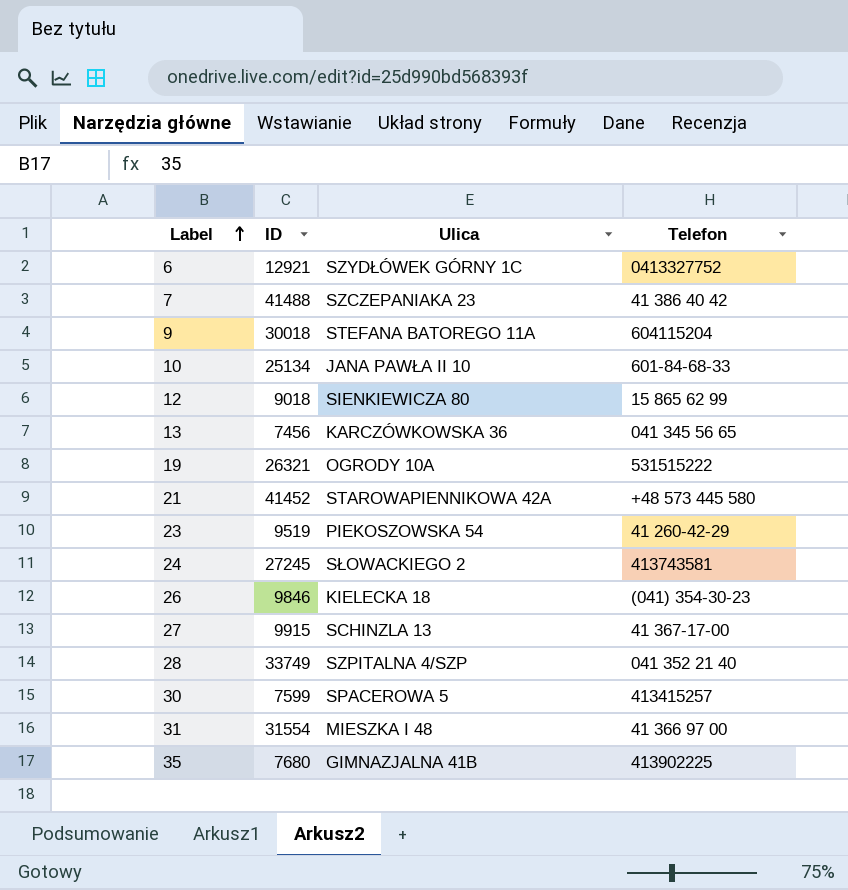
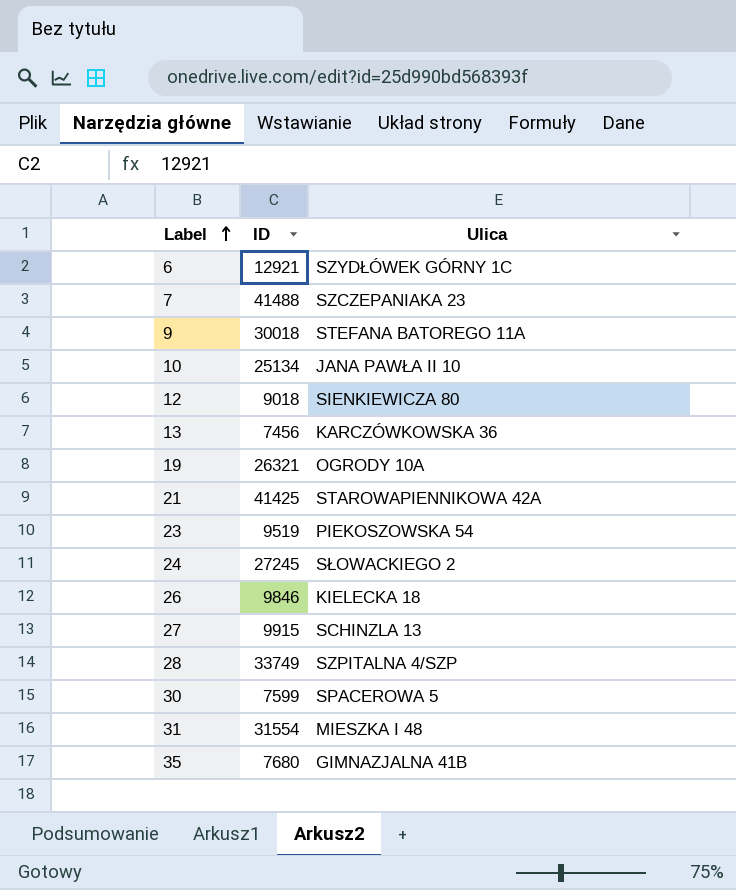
column Telefon | position: 4 -> none
21 | ID: 41452 -> 41425

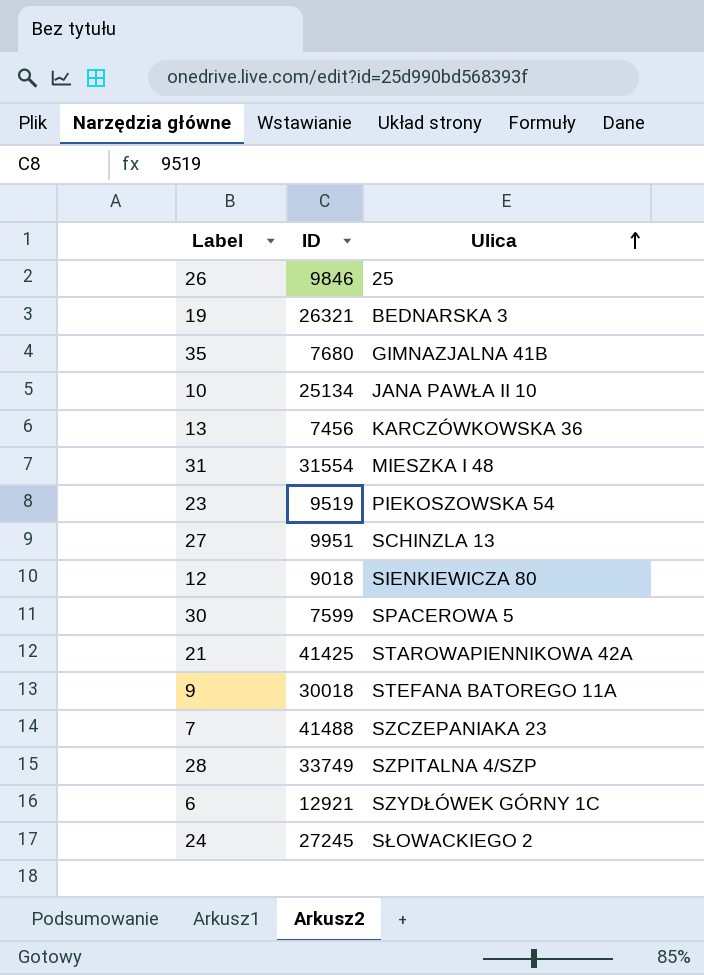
row order: Label ascending -> Ulica ascending
26 | Ulica: KIELECKA 18 -> 25
19 | Ulica: OGRODY 10A -> BEDNARSKA 3
27 | ID: 9915 -> 9951

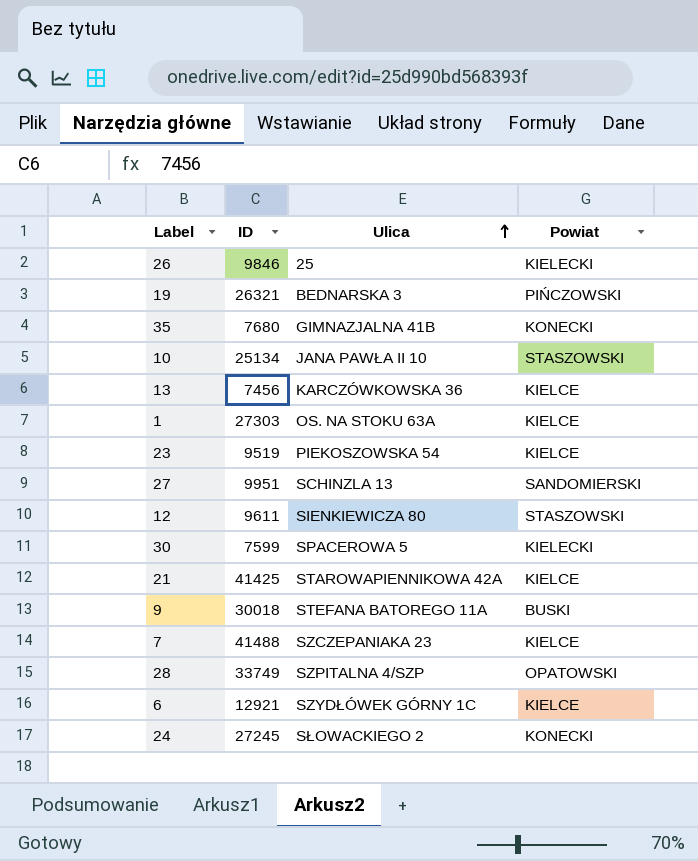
column Powiat | position: none -> 4
row 31: 31554 | MIESZKA I 48 -> none
row 1: none -> 27303 | OS. NA STOKU 63A | KIELCE
12 | ID: 9018 -> 9611

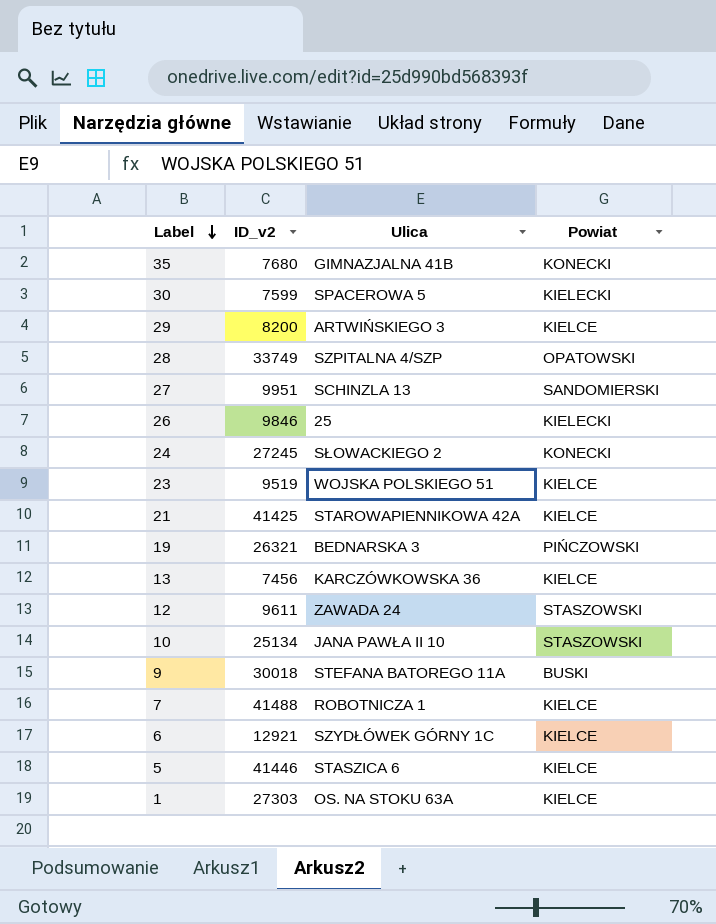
row order: Ulica ascending -> Label descending
column name: ID -> ID_v2
row 29: none -> 8200 | ARTWIŃSKIEGO 3 | KIELCE
23 | Ulica: PIEKOSZOWSKA 54 -> WOJSKA POLSKIEGO 51
12 | Ulica: SIENKIEWICZA 80 -> ZAWADA 24
7 | Ulica: SZCZEPANIAKA 23 -> ROBOTNICZA 1
row 5: none -> 41446 | STASZICA 6 | KIELCE

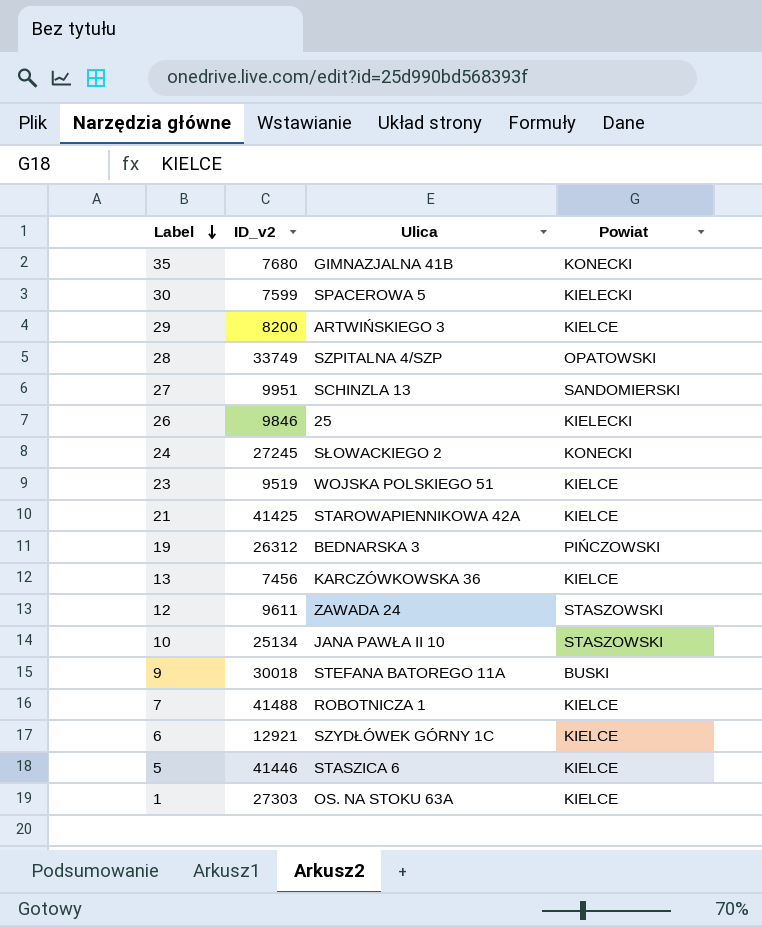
19 | ID_v2: 26321 -> 26312

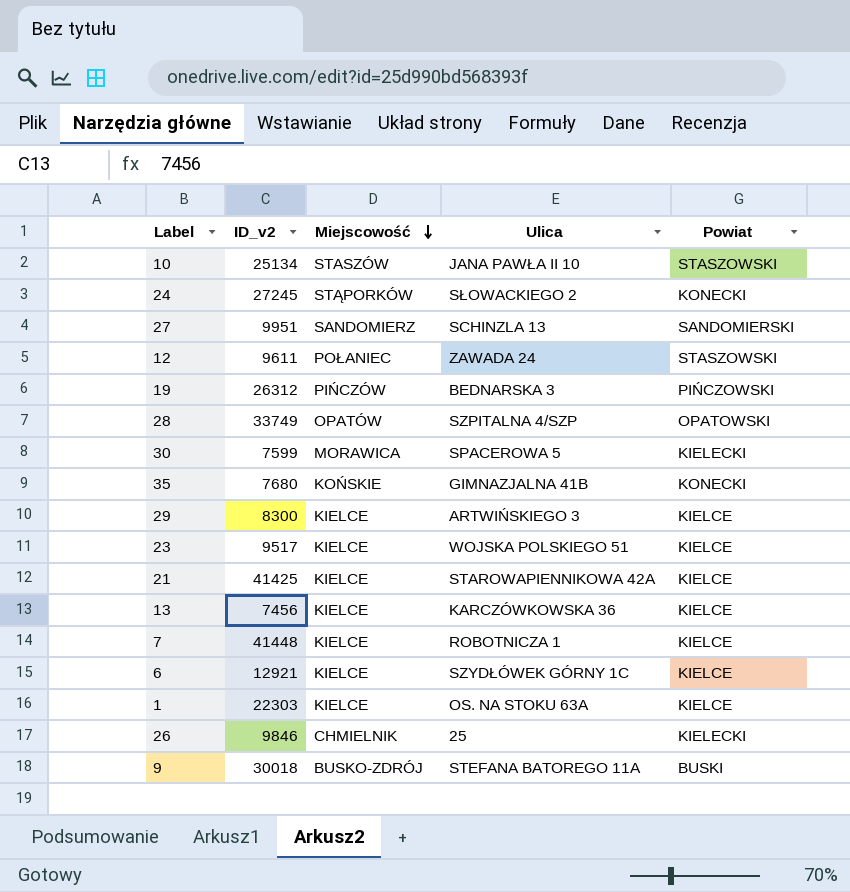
row order: Label descending -> Miejscowość descending
column Miejscowość | position: none -> 3
row 5: 41446 | STASZICA 6 | KIELCE -> none
29 | ID_v2: 8200 -> 8300
23 | ID_v2: 9519 -> 9517
7 | ID_v2: 41488 -> 41448
1 | ID_v2: 27303 -> 22303

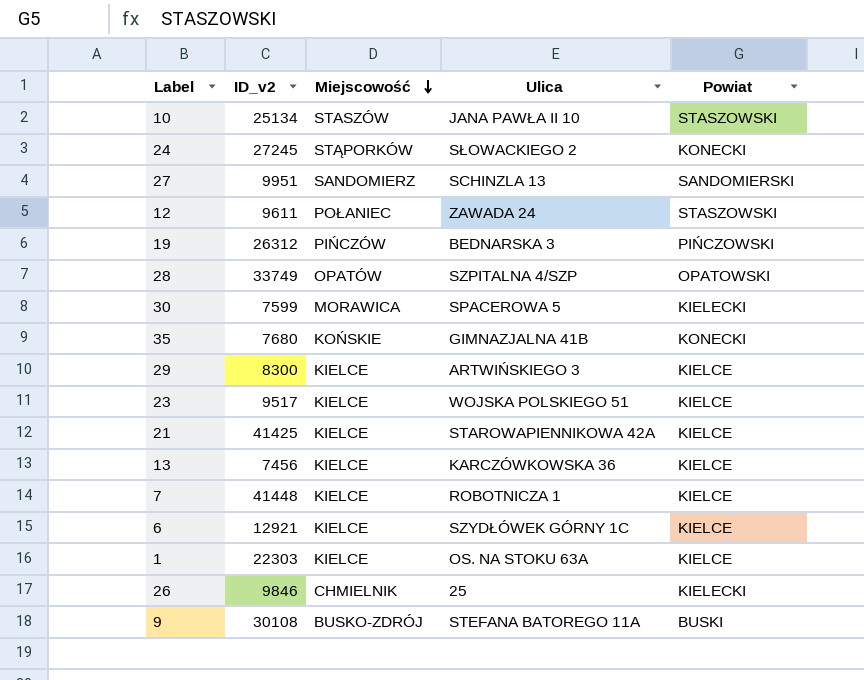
9 | ID_v2: 30018 -> 30108

